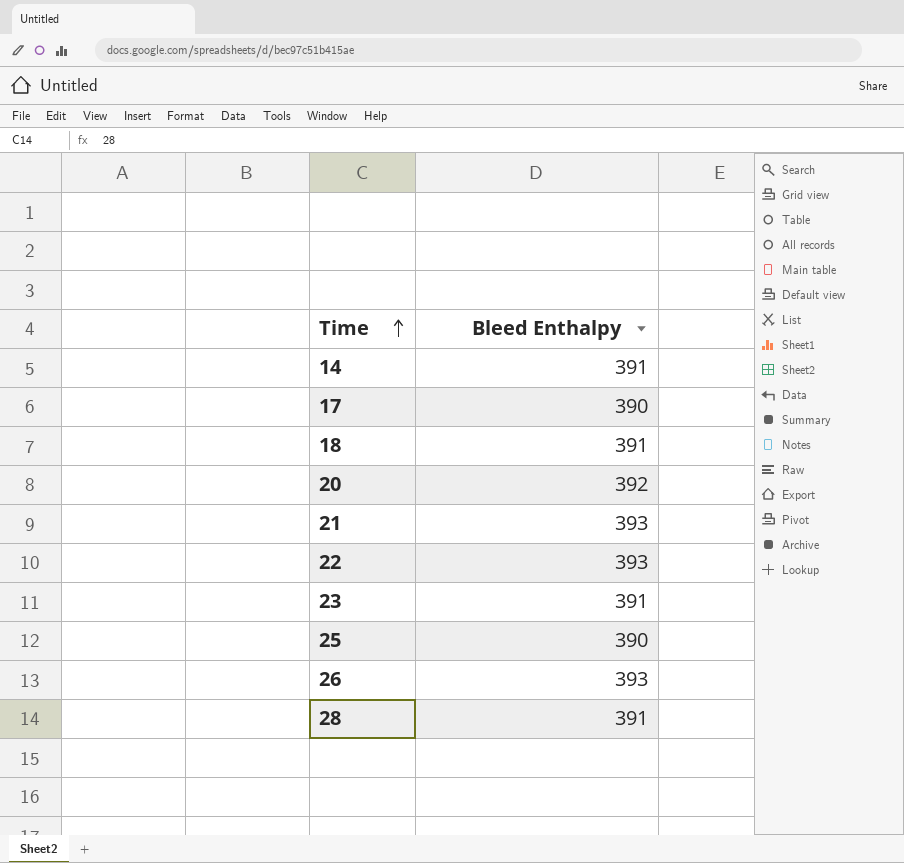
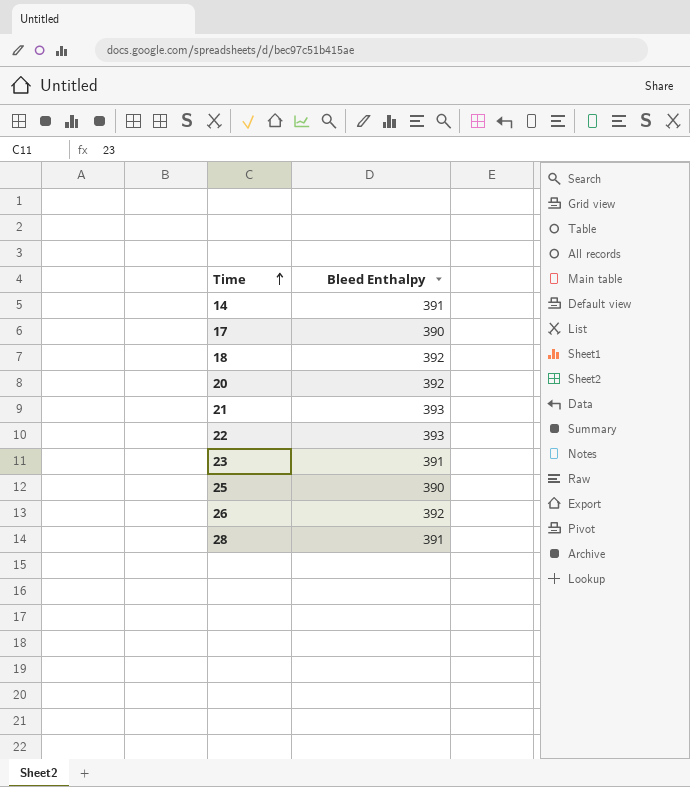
18 | Bleed Enthalpy: 391 -> 392
26 | Bleed Enthalpy: 393 -> 392

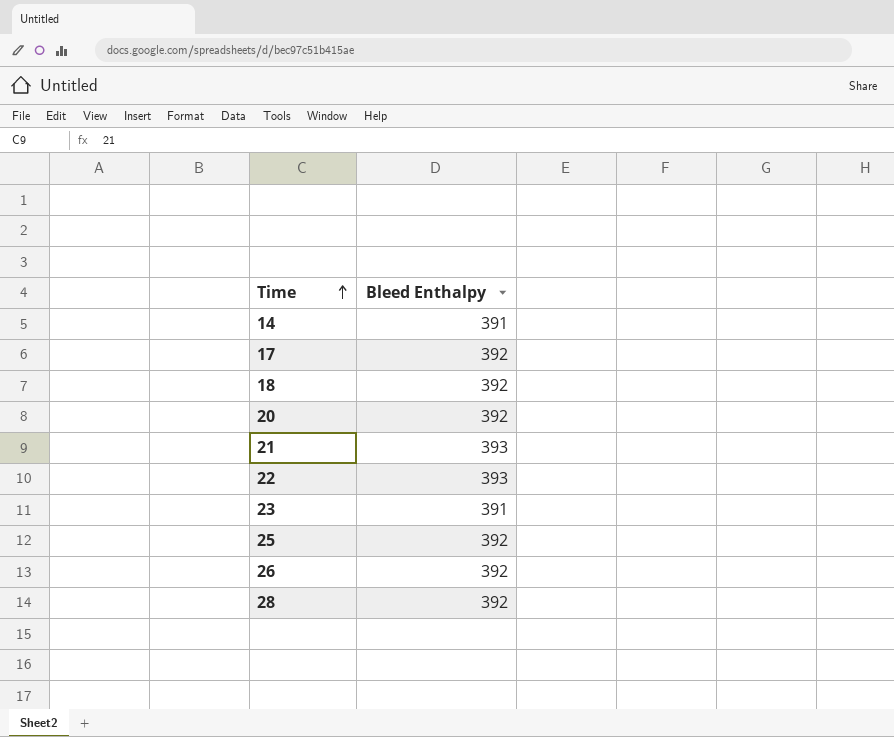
17 | Bleed Enthalpy: 390 -> 392
25 | Bleed Enthalpy: 390 -> 392
28 | Bleed Enthalpy: 391 -> 392

